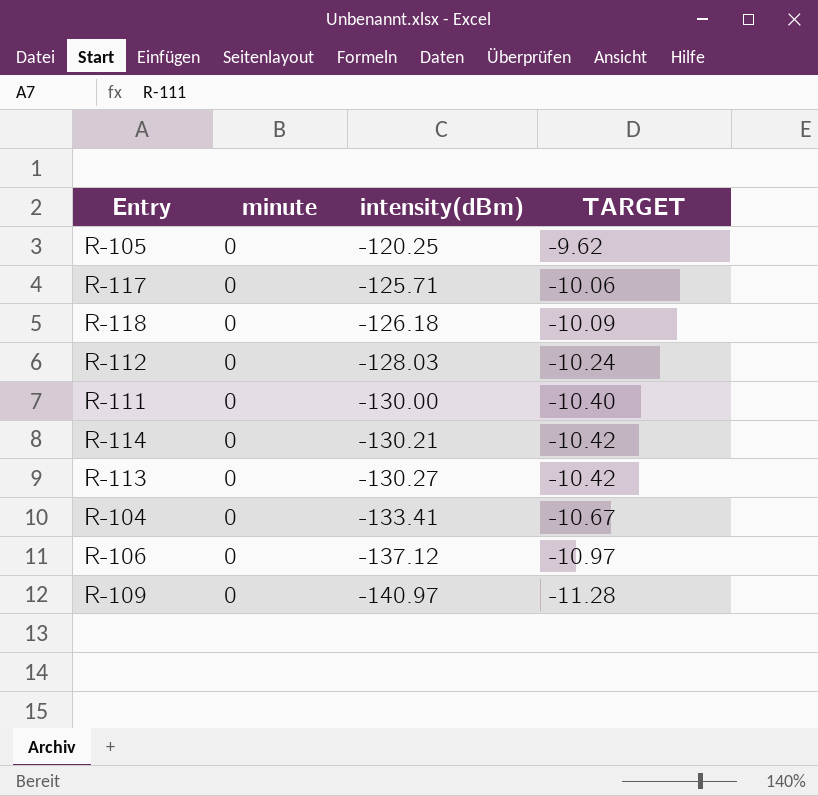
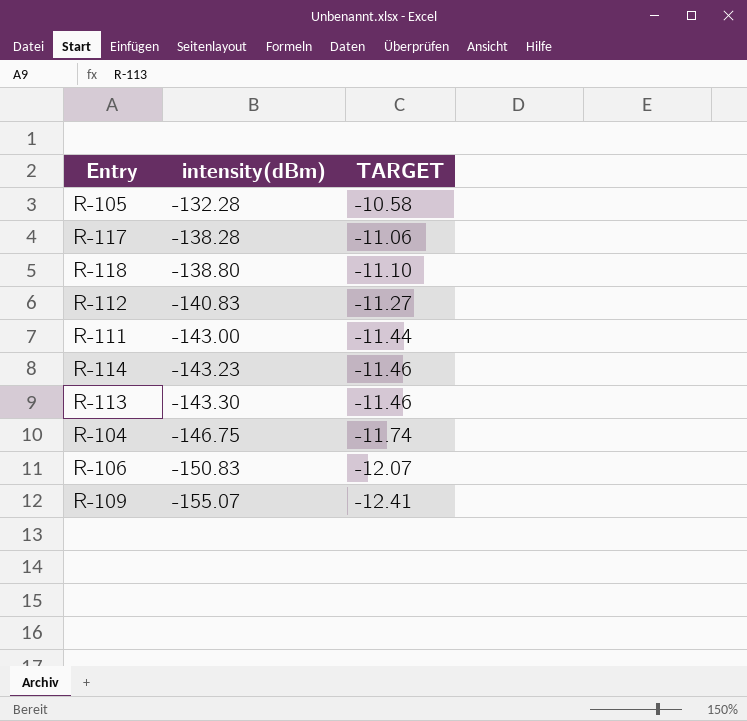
column minute | position: 2 -> none
R-105 | intensity(dBm): -120.25 -> -132.28
R-105 | TARGET: -9.62 -> -10.58
R-117 | intensity(dBm): -125.71 -> -138.28
R-117 | TARGET: -10.06 -> -11.06
R-118 | intensity(dBm): -126.18 -> -138.80
R-118 | TARGET: -10.09 -> -11.10
R-112 | intensity(dBm): -128.03 -> -140.83
R-112 | TARGET: -10.24 -> -11.27
R-111 | intensity(dBm): -130.00 -> -143.00
R-111 | TARGET: -10.40 -> -11.44
R-114 | intensity(dBm): -130.21 -> -143.23
R-114 | TARGET: -10.42 -> -11.46
R-113 | intensity(dBm): -130.27 -> -143.30
R-113 | TARGET: -10.42 -> -11.46
R-104 | intensity(dBm): -133.41 -> -146.75
R-104 | TARGET: -10.67 -> -11.74
R-106 | intensity(dBm): -137.12 -> -150.83
R-106 | TARGET: -10.97 -> -12.07
R-109 | intensity(dBm): -140.97 -> -155.07
R-109 | TARGET: -11.28 -> -12.41

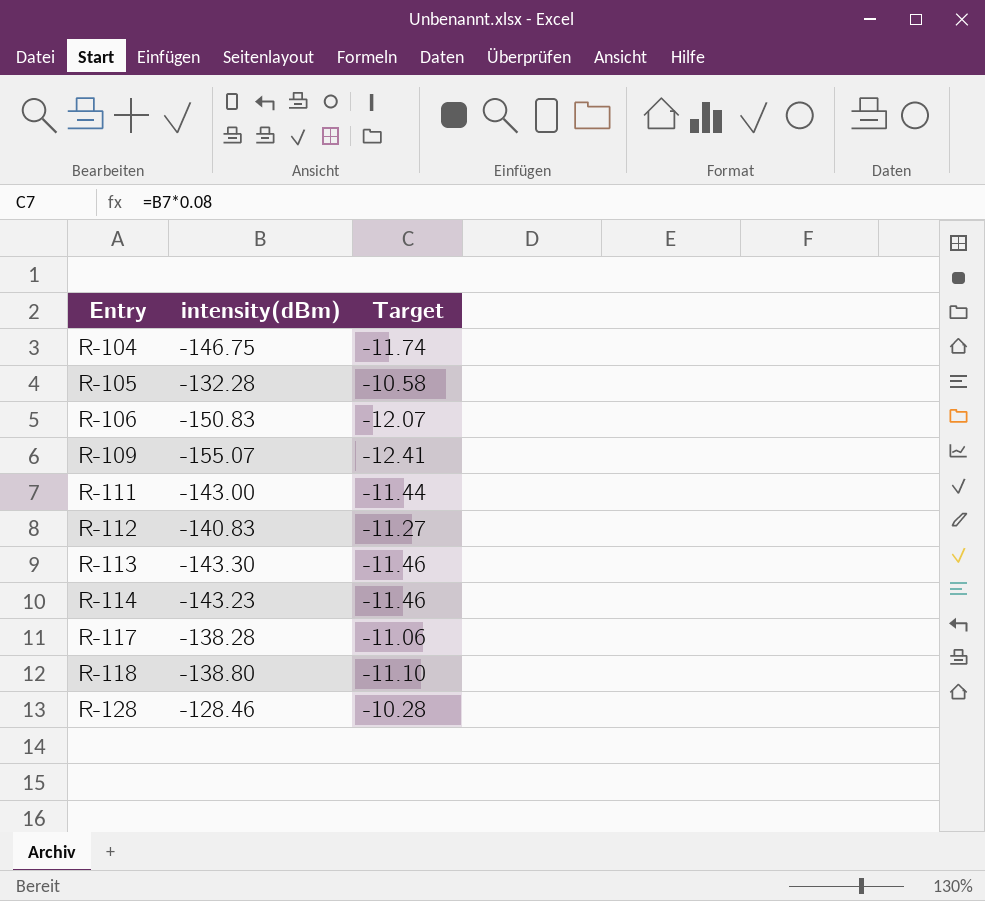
row order: intensity(dBm) descending -> Entry ascending
column name: TARGET -> Target
row R-128: none -> -128.46 | -10.28

